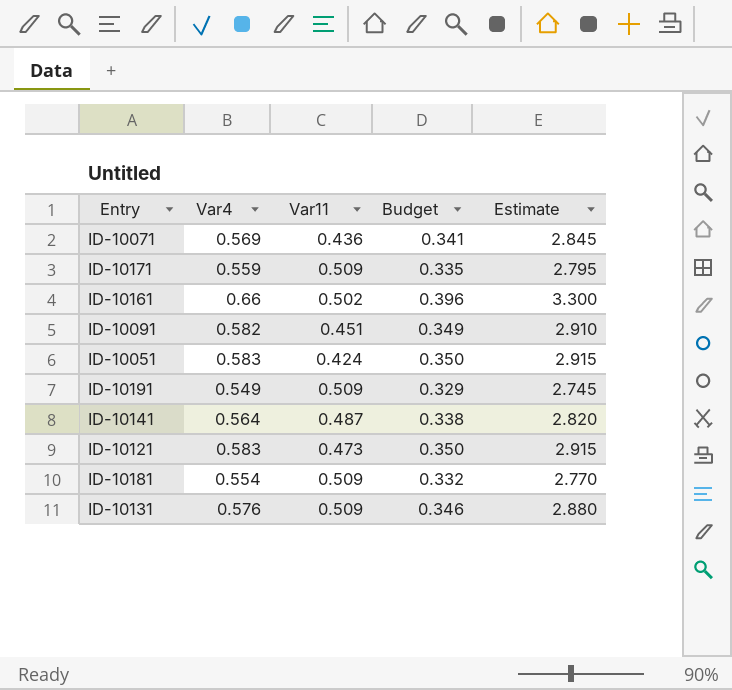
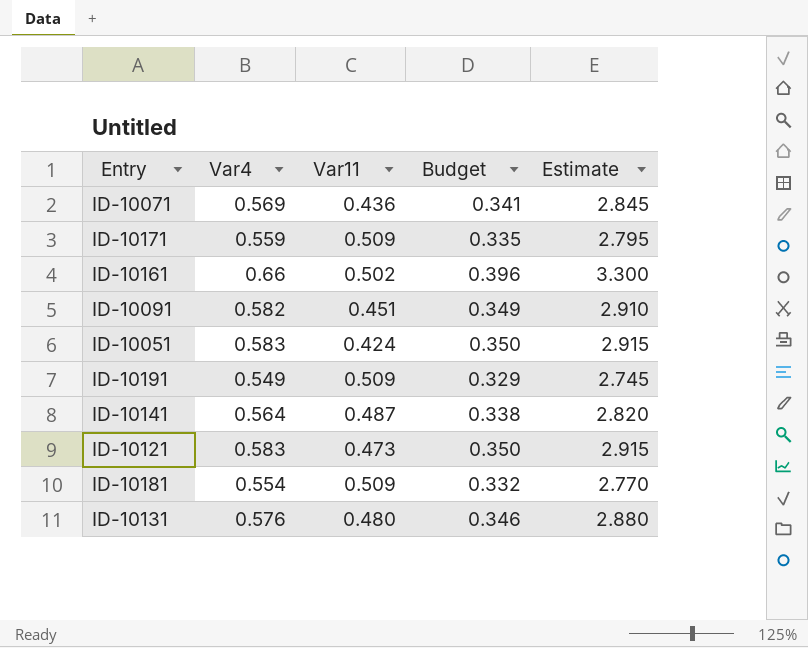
ID-10131 | Var11: 0.509 -> 0.480

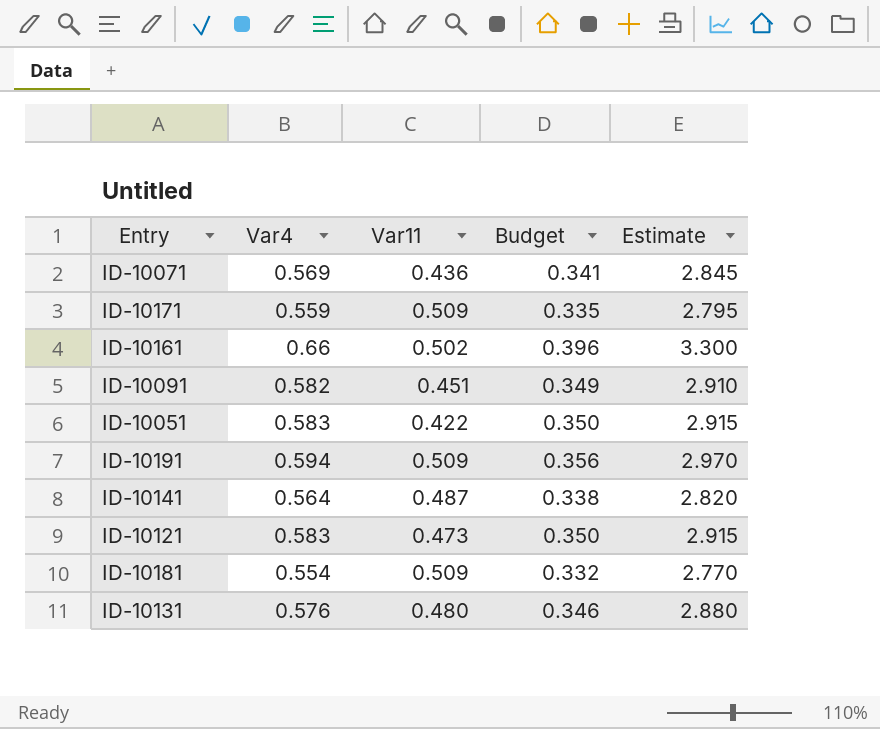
ID-10051 | Var11: 0.424 -> 0.422
ID-10191 | Var4: 0.549 -> 0.594
ID-10191 | Budget: 0.329 -> 0.356
ID-10191 | Estimate: 2.745 -> 2.970

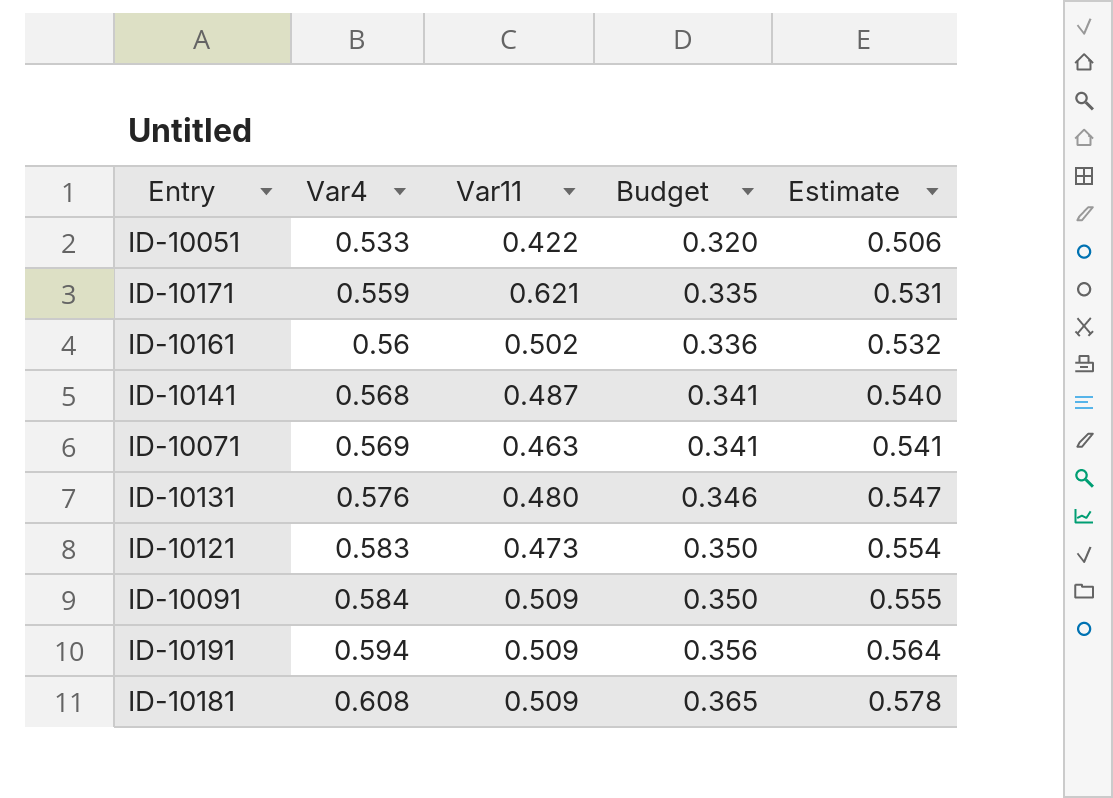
row order: none -> Var4 ascending
column Estimate | formula: [Var4] * 5 -> [Var4] * 0.95
ID-10051 | Var4: 0.583 -> 0.533
ID-10051 | Budget: 0.350 -> 0.320
ID-10171 | Var11: 0.509 -> 0.621
ID-10161 | Var4: 0.66 -> 0.56
ID-10161 | Budget: 0.396 -> 0.336
ID-10141 | Var4: 0.564 -> 0.568
ID-10141 | Budget: 0.338 -> 0.341
ID-10071 | Var11: 0.436 -> 0.463
ID-10091 | Var4: 0.582 -> 0.584
ID-10091 | Var11: 0.451 -> 0.509
ID-10091 | Budget: 0.349 -> 0.350
ID-10181 | Var4: 0.554 -> 0.608
ID-10181 | Budget: 0.332 -> 0.365

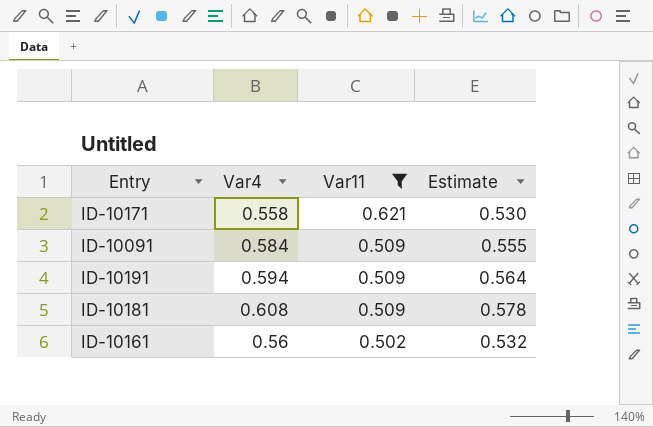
filter: none -> Var11 >= 0.502
row order: Var4 ascending -> Var11 descending
column Budget | formula: [Var4] * 0.6 -> none
ID-10171 | Var4: 0.559 -> 0.558
ID-10171 | Estimate: 0.531 -> 0.530

